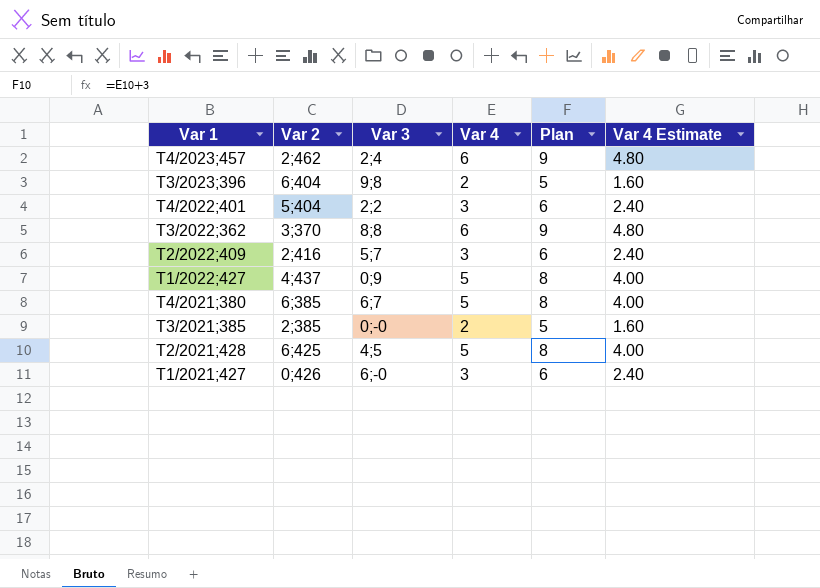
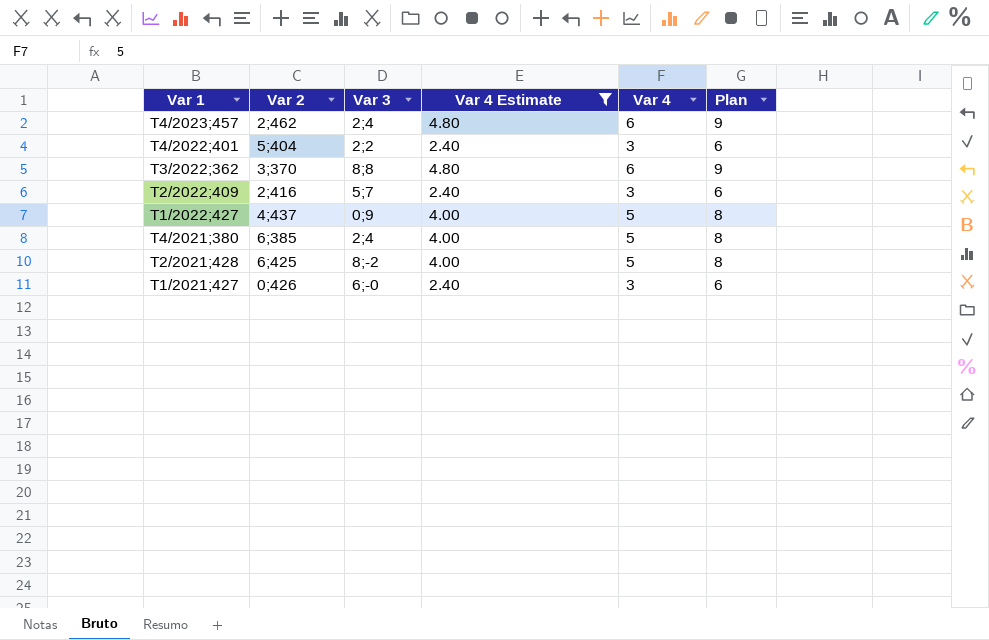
filter: none -> Var 4 Estimate != 1.60
column Var 4 Estimate | position: 6 -> 4
T4/2021;380 | Var 3: 6;7 -> 2;4
T2/2021;428 | Var 3: 4;5 -> 8;-2

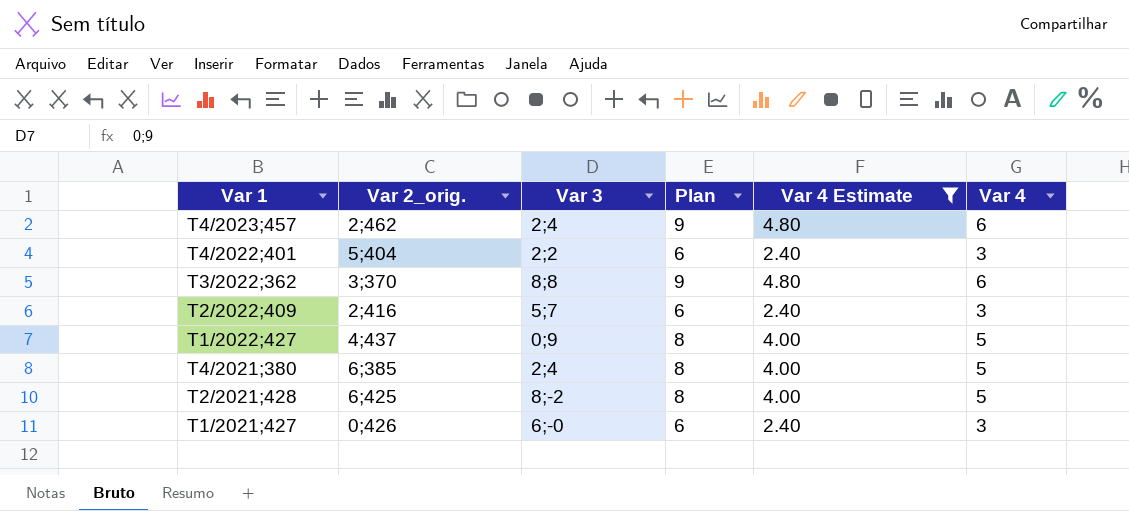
column name: Var 2 -> Var 2_orig.
column Plan | position: 6 -> 4

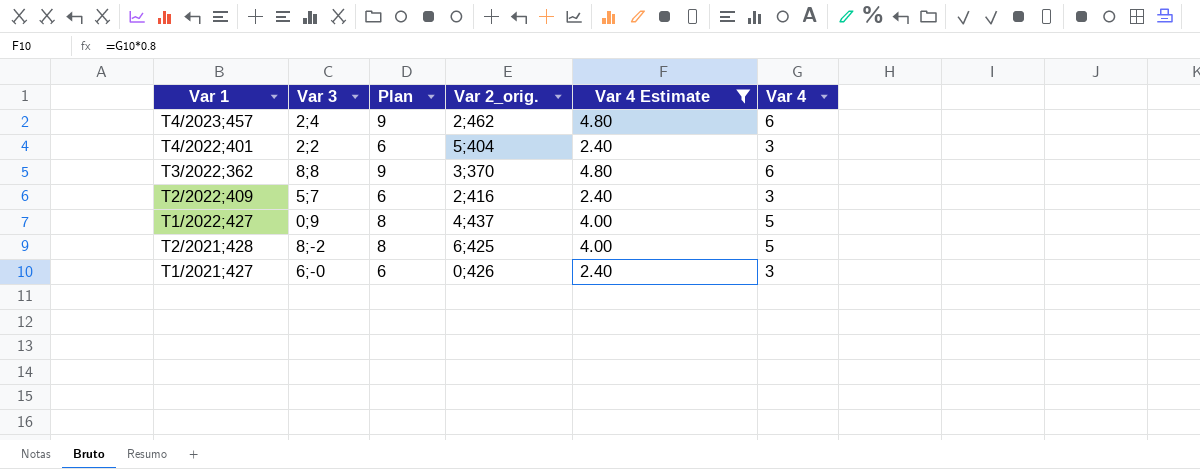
column Var 2_orig. | position: 2 -> 4
row T4/2021;380: 6;385 | 2;4 | 8 | 4.00 | 5 -> none

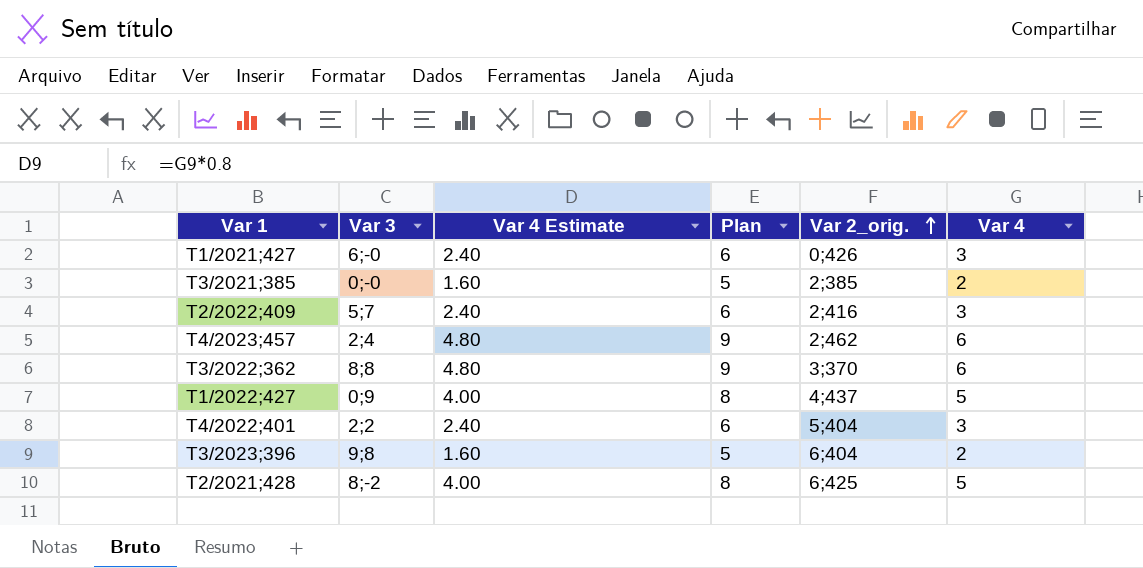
filter: Var 4 Estimate != 1.60 -> none
row order: none -> Var 2_orig. ascending
column Var 4 Estimate | position: 5 -> 3

